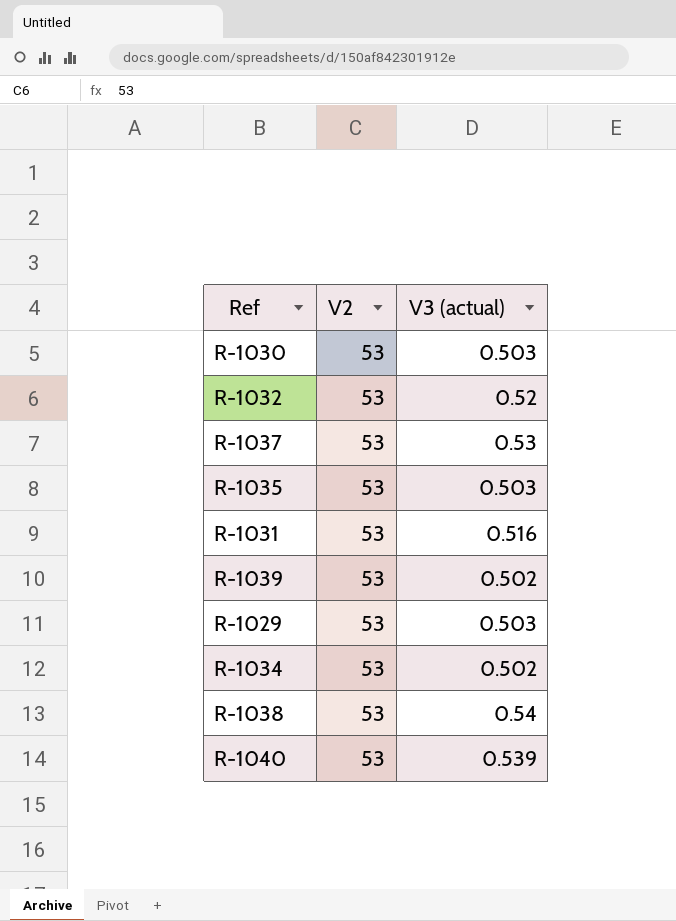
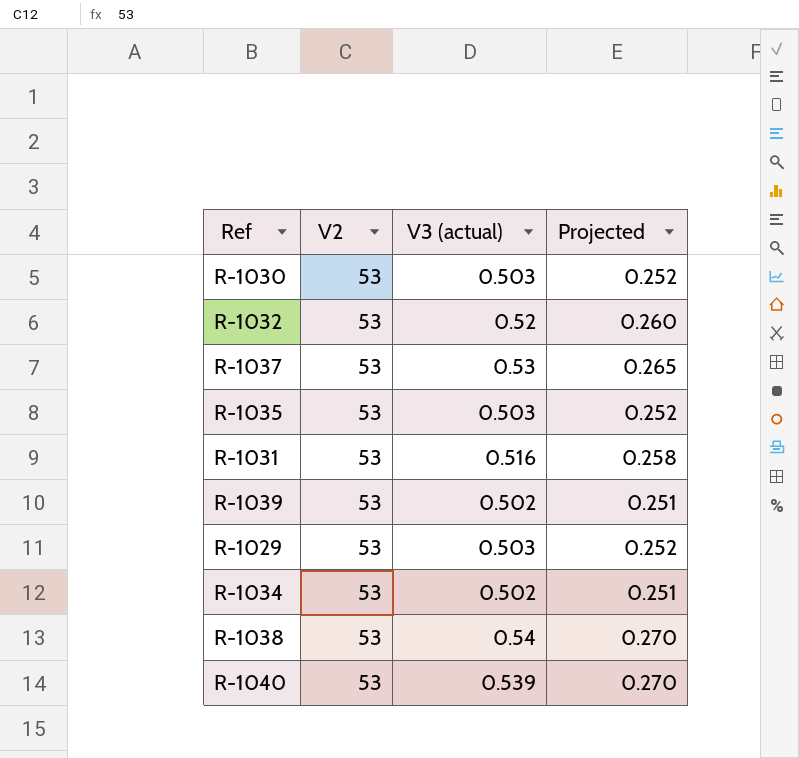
column Projected | formula: none -> [V3 (actual)] * 0.5

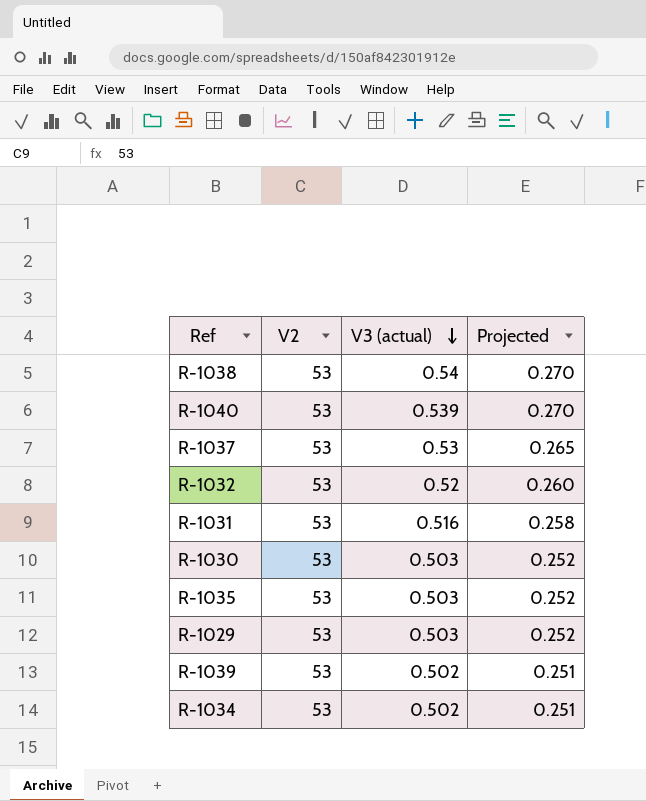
row order: none -> V3 (actual) descending

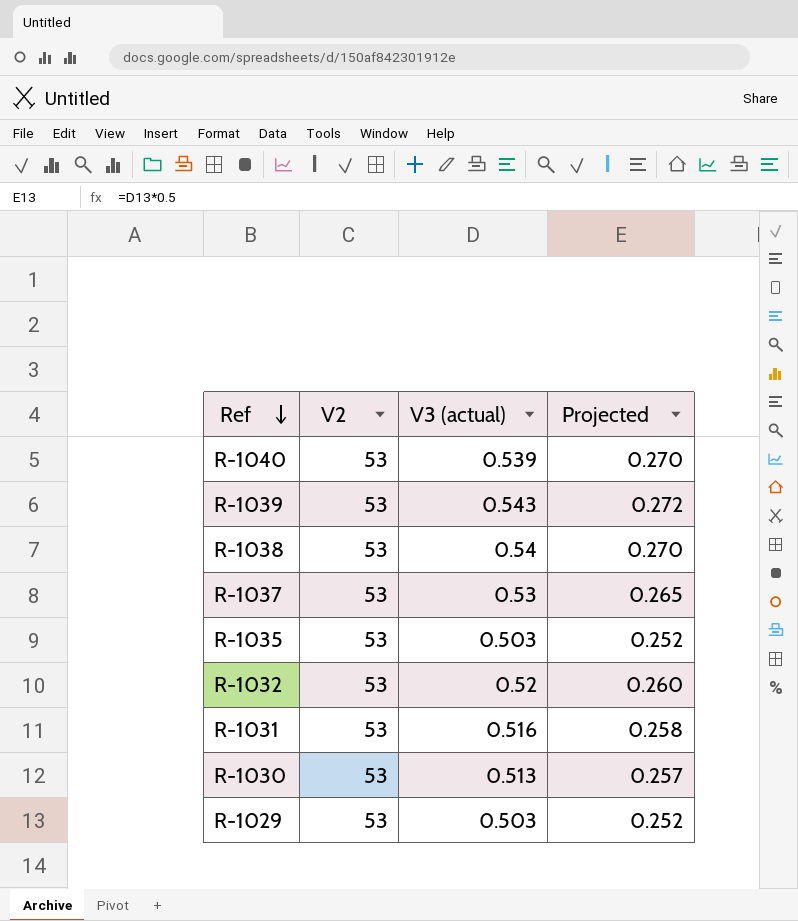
row order: V3 (actual) descending -> Ref descending
row R-1034: 53 | 0.502 | 0.251 -> none
R-1039 | V3 (actual): 0.502 -> 0.543
R-1039 | Projected: 0.251 -> 0.272
R-1030 | V3 (actual): 0.503 -> 0.513
R-1030 | Projected: 0.252 -> 0.257

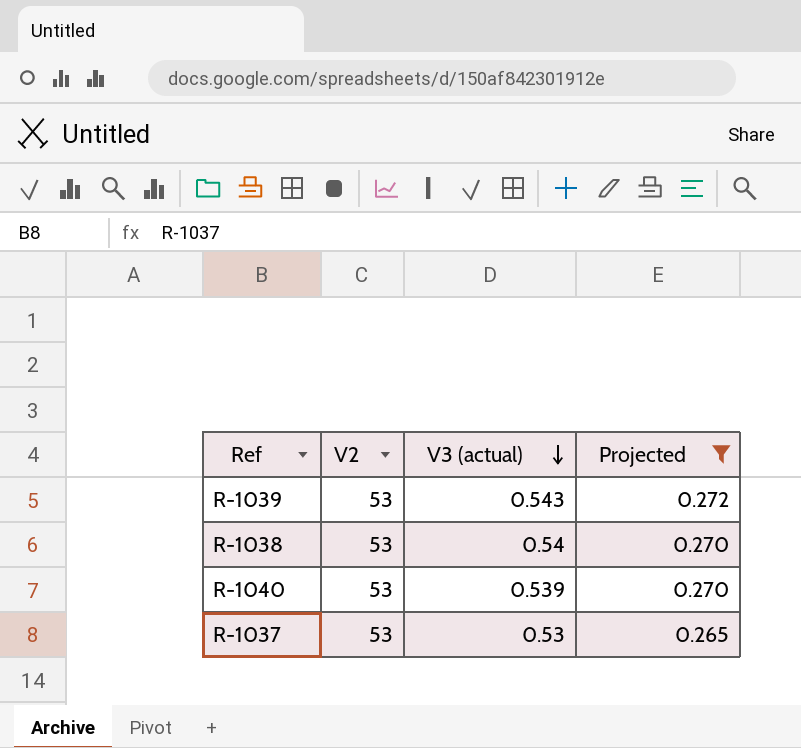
filter: none -> Projected >= 0.265
row order: Ref descending -> V3 (actual) descending

